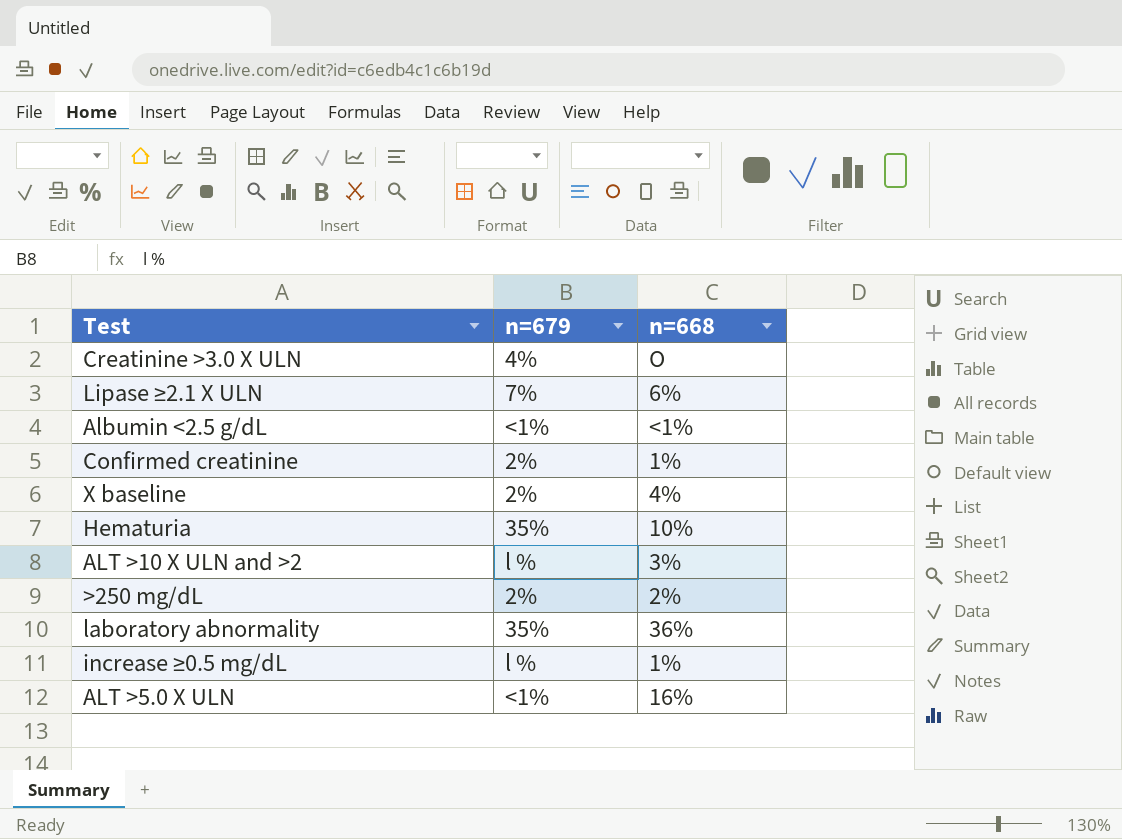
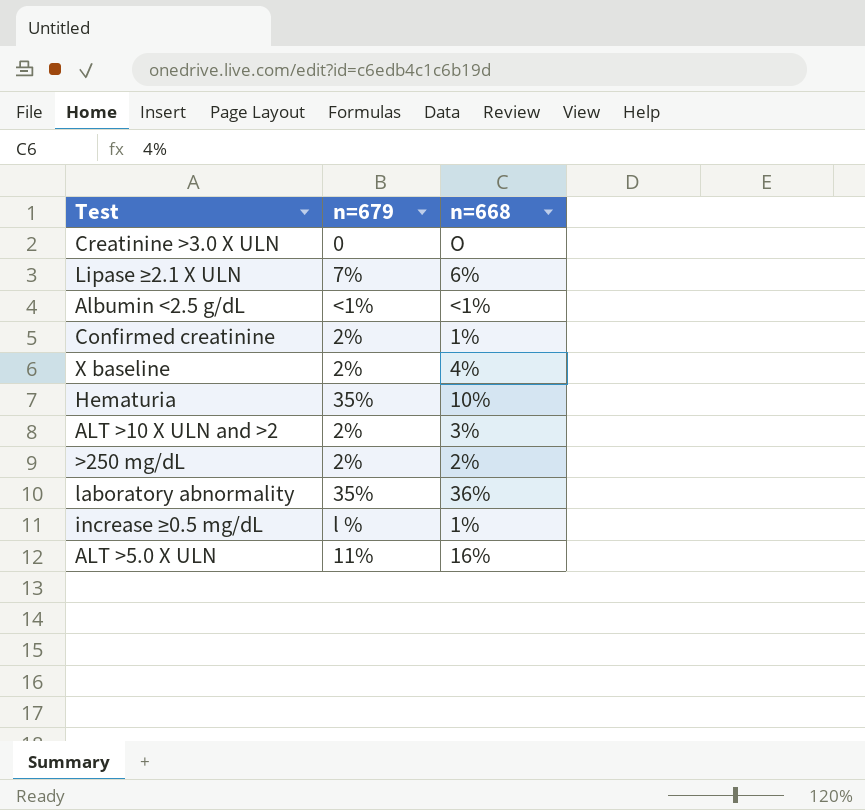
Creatinine >3.0 X ULN | n=679: 4% -> 0
ALT >10 X ULN and >2 | n=679: l % -> 2%
ALT >5.0 X ULN | n=679: <1% -> 11%

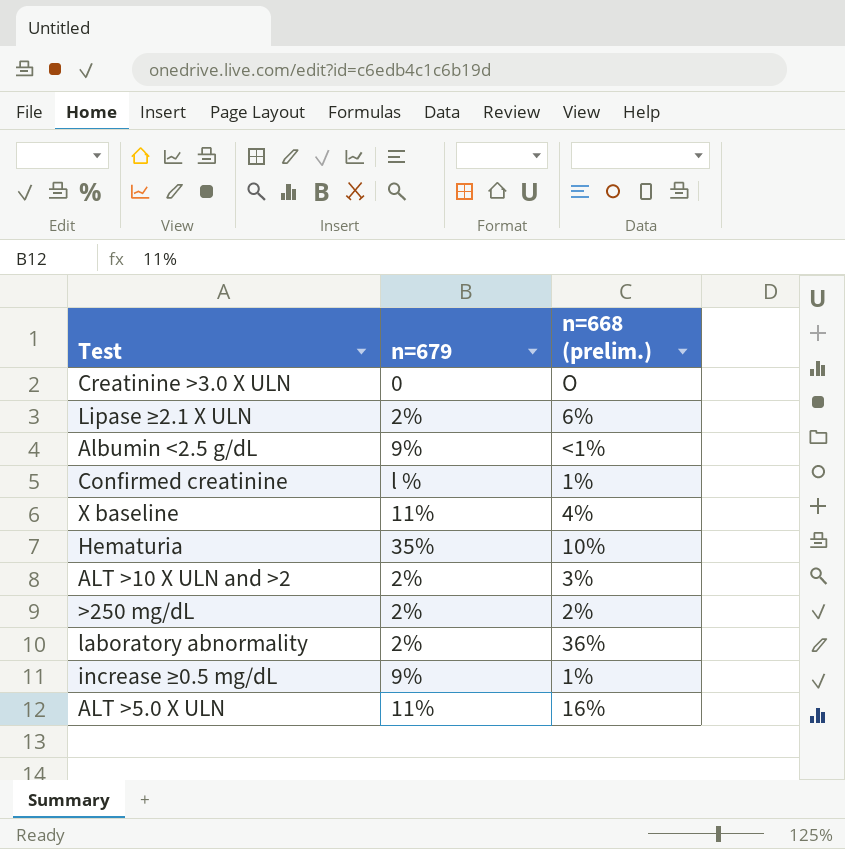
column name: n=668 -> n=668 (prelim.)
Lipase ≥2.1 X ULN | n=679: 7% -> 2%
Albumin <2.5 g/dL | n=679: <1% -> 9%
Confirmed creatinine | n=679: 2% -> l %
X baseline | n=679: 2% -> 11%
laboratory abnormality | n=679: 35% -> 2%
increase ≥0.5 mg/dL | n=679: l % -> 9%

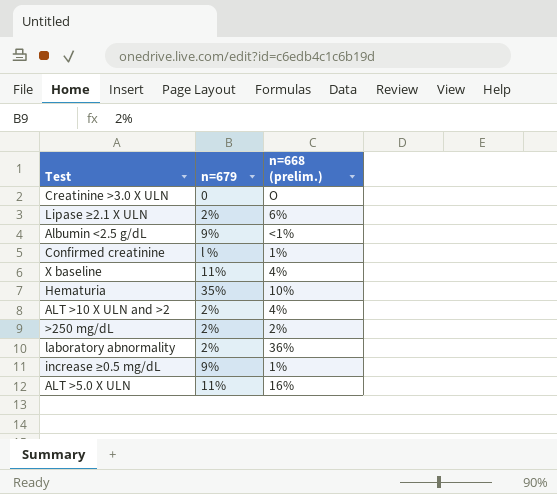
ALT >10 X ULN and >2 | n=668 (prelim.): 3% -> 4%

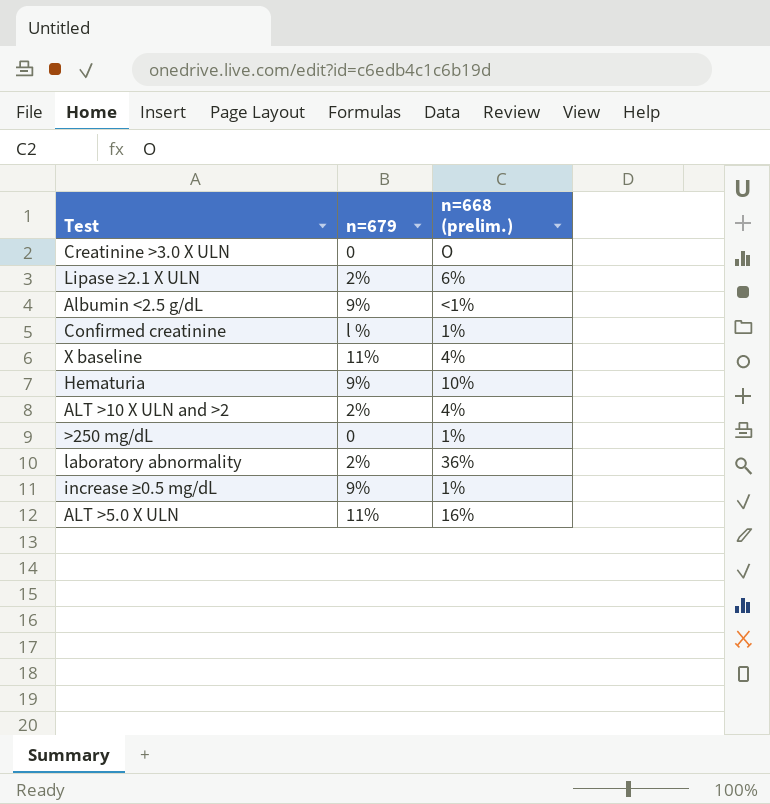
Hematuria | n=679: 35% -> 9%
>250 mg/dL | n=679: 2% -> 0
>250 mg/dL | n=668 (prelim.): 2% -> 1%

